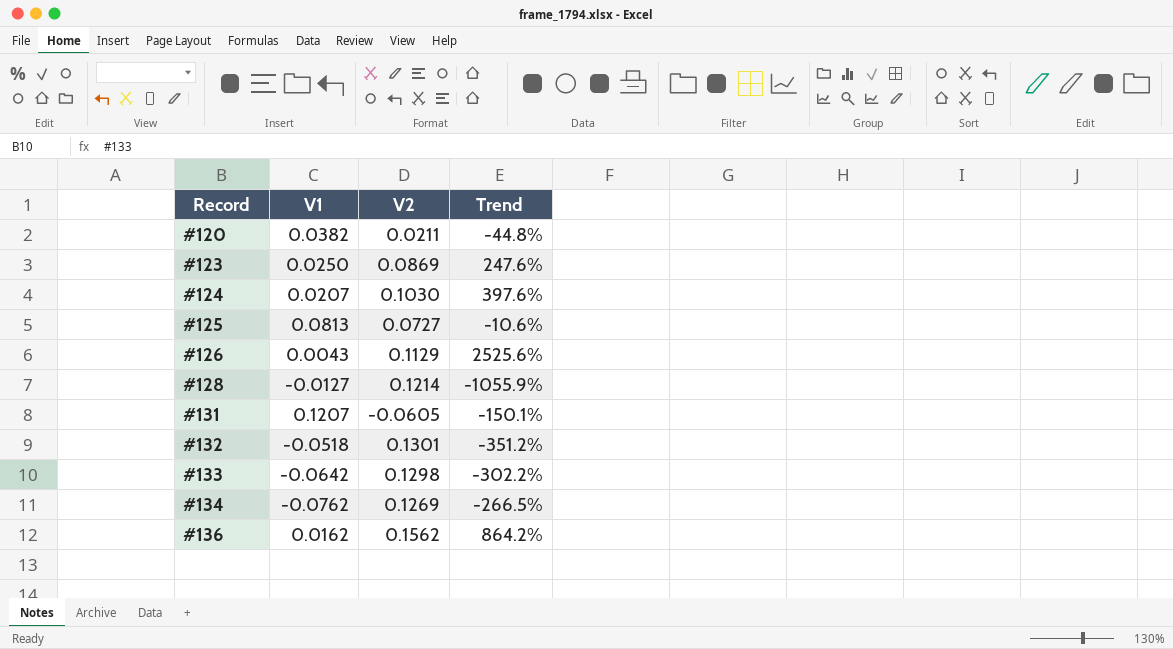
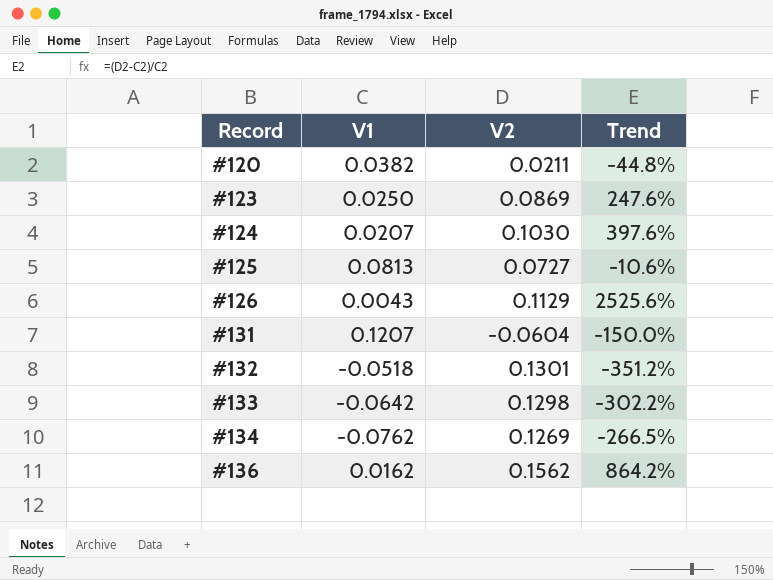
row #128: -0.0127 | 0.1214 | -1055.9% -> none
#131 | V2: -0.0605 -> -0.0604
#131 | Trend: -150.1% -> -150.0%

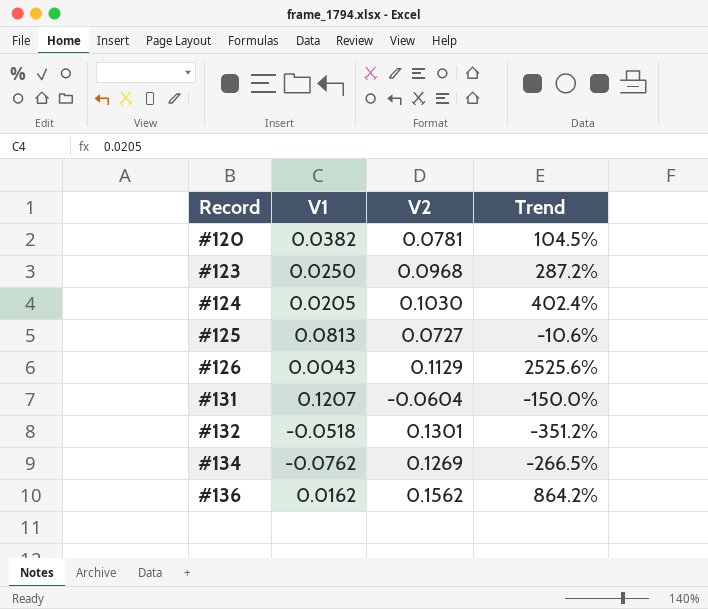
row #133: -0.0642 | 0.1298 | -302.2% -> none
#120 | V2: 0.0211 -> 0.0781
#120 | Trend: -44.8% -> 104.5%
#123 | V2: 0.0869 -> 0.0968
#123 | Trend: 247.6% -> 287.2%
#124 | V1: 0.0207 -> 0.0205
#124 | Trend: 397.6% -> 402.4%

